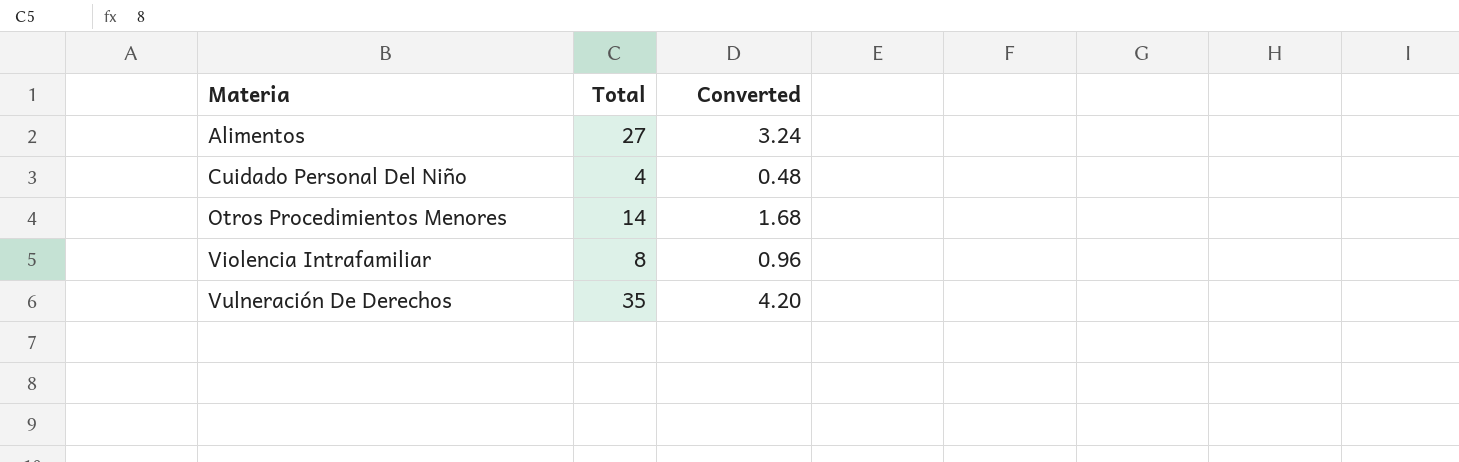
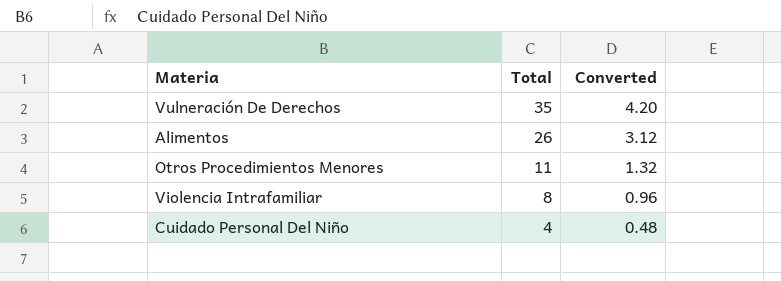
row order: Materia ascending -> Total descending
Alimentos | Total: 27 -> 26
Alimentos | Converted: 3.24 -> 3.12
Otros Procedimientos Menores | Total: 14 -> 11
Otros Procedimientos Menores | Converted: 1.68 -> 1.32

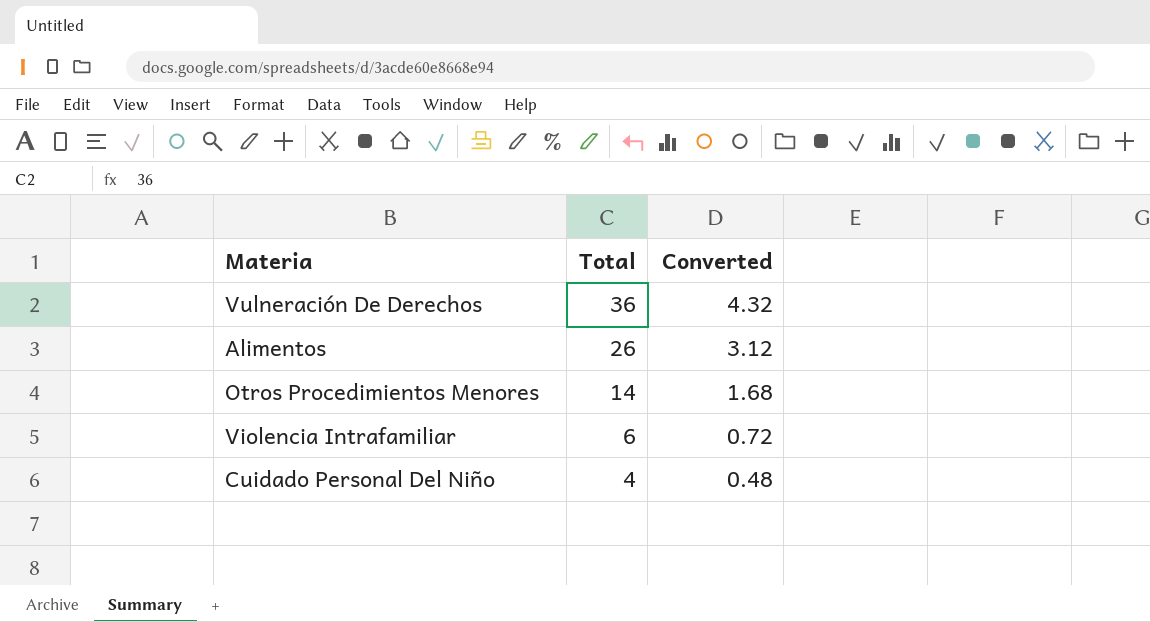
Vulneración De Derechos | Total: 35 -> 36
Vulneración De Derechos | Converted: 4.20 -> 4.32
Otros Procedimientos Menores | Total: 11 -> 14
Otros Procedimientos Menores | Converted: 1.32 -> 1.68
Violencia Intrafamiliar | Total: 8 -> 6
Violencia Intrafamiliar | Converted: 0.96 -> 0.72

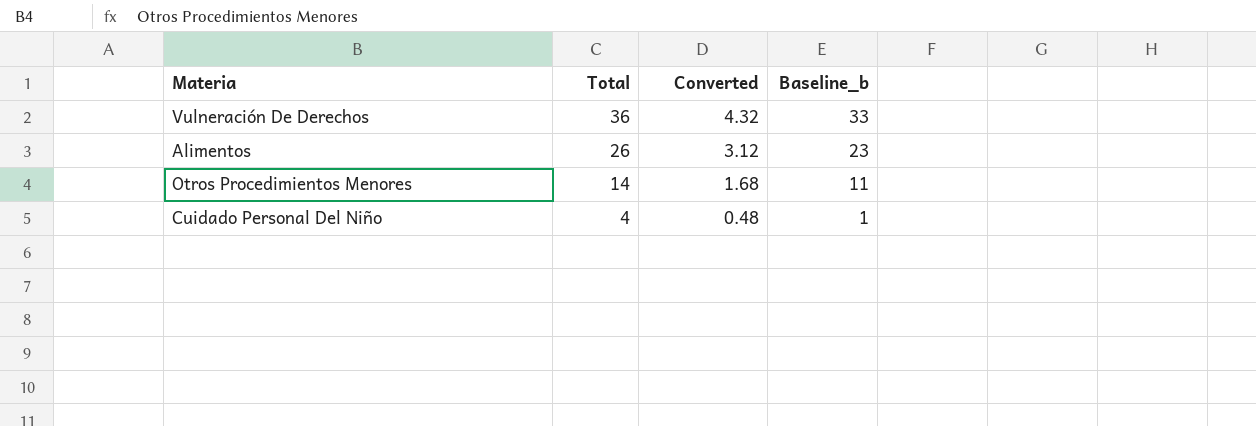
column Baseline_b | formula: none -> [Total] - 3
row Violencia Intrafamiliar: 6 | 0.72 -> none

